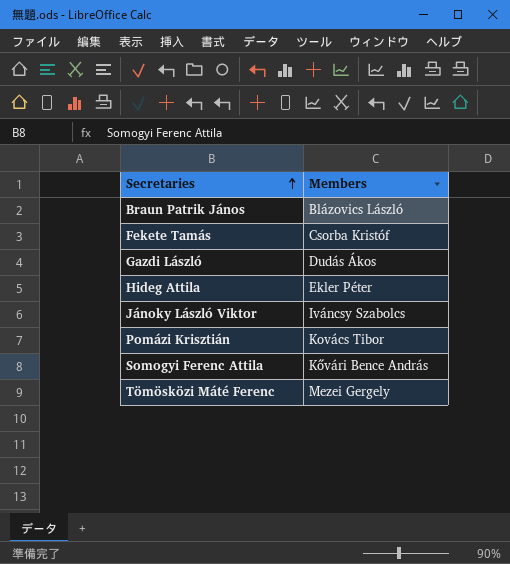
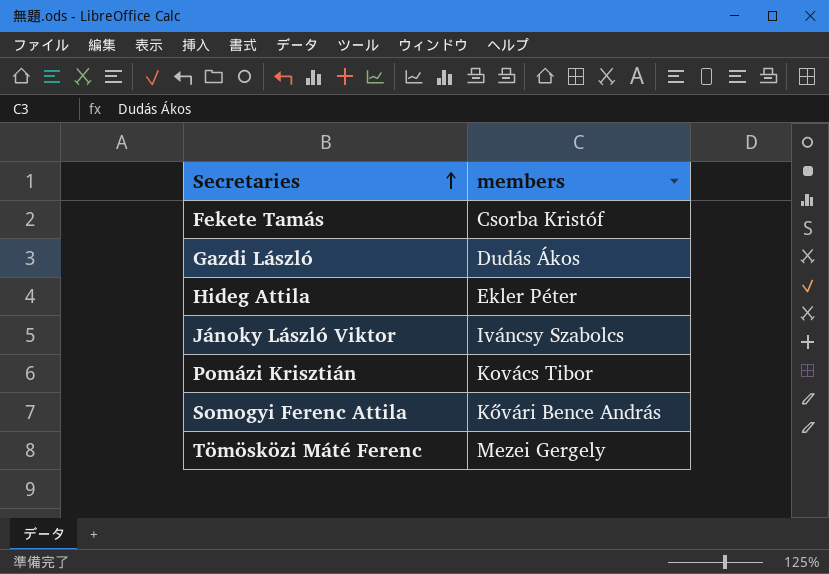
column name: Members -> members
row Braun Patrik János: Blázovics László -> none

